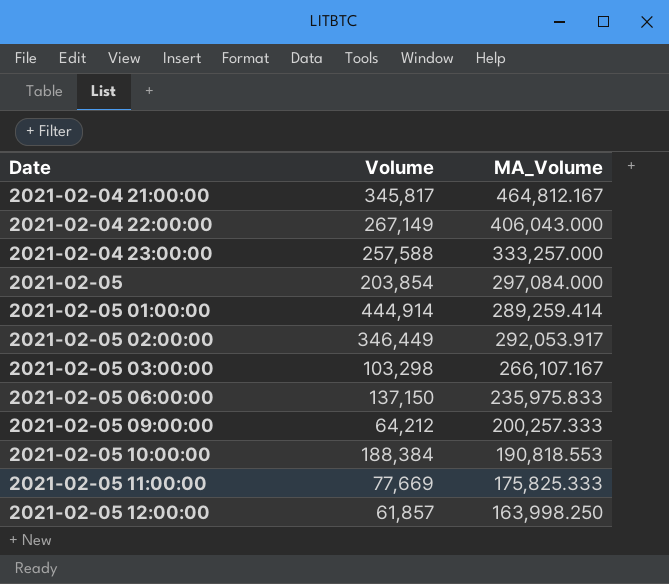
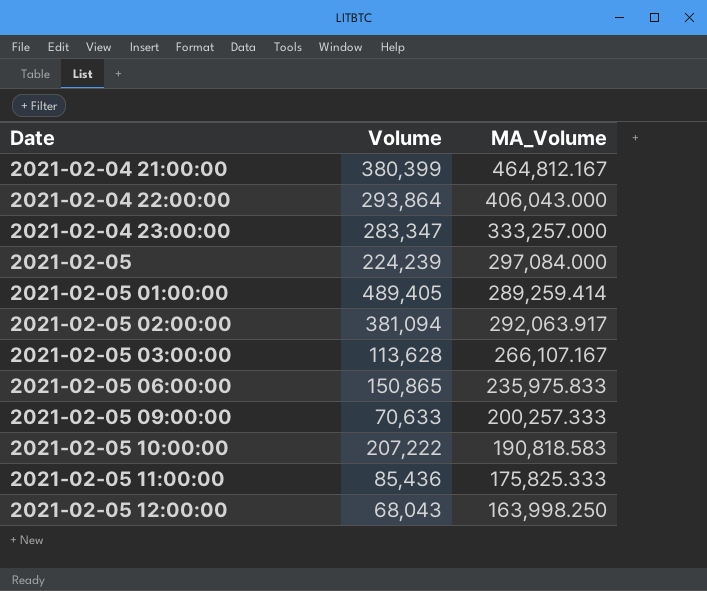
2021-02-04 21:00:00 | Volume: 345,817 -> 380,399
2021-02-04 22:00:00 | Volume: 267,149 -> 293,864
2021-02-04 23:00:00 | Volume: 257,588 -> 283,347
2021-02-05 | Volume: 203,854 -> 224,239
2021-02-05 01:00:00 | Volume: 444,914 -> 489,405
2021-02-05 02:00:00 | Volume: 346,449 -> 381,094
2021-02-05 02:00:00 | MA_Volume: 292,053.917 -> 292,063.917
2021-02-05 03:00:00 | Volume: 103,298 -> 113,628
2021-02-05 06:00:00 | Volume: 137,150 -> 150,865
2021-02-05 09:00:00 | Volume: 64,212 -> 70,633
2021-02-05 10:00:00 | Volume: 188,384 -> 207,222
2021-02-05 10:00:00 | MA_Volume: 190,818.553 -> 190,818.583
2021-02-05 11:00:00 | Volume: 77,669 -> 85,436
2021-02-05 12:00:00 | Volume: 61,857 -> 68,043

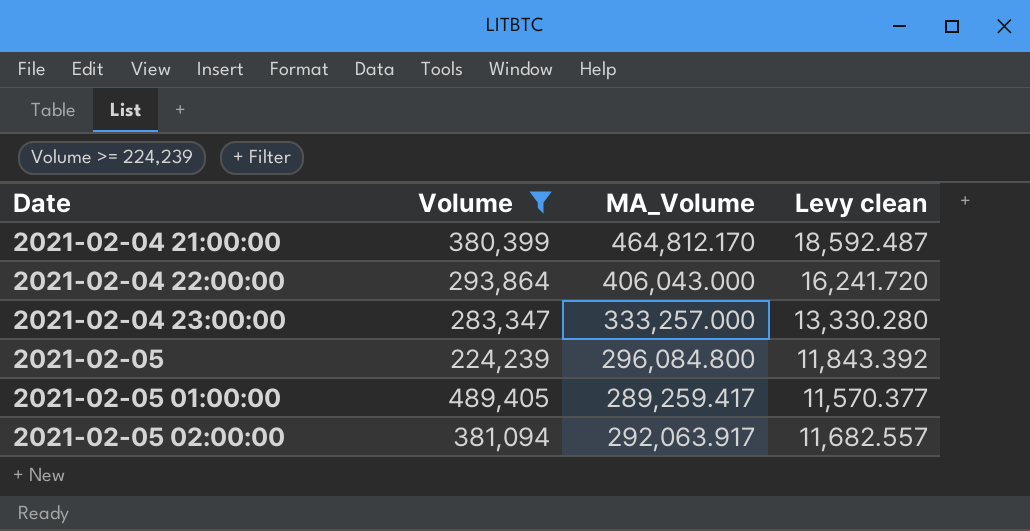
filter: none -> Volume >= 224,239
column Levy clean | formula: none -> [MA_Volume] * 0.04
2021-02-04 21:00:00 | MA_Volume: 464,812.167 -> 464,812.170
2021-02-05 | MA_Volume: 297,084.000 -> 296,084.800
2021-02-05 01:00:00 | MA_Volume: 289,259.414 -> 289,259.417

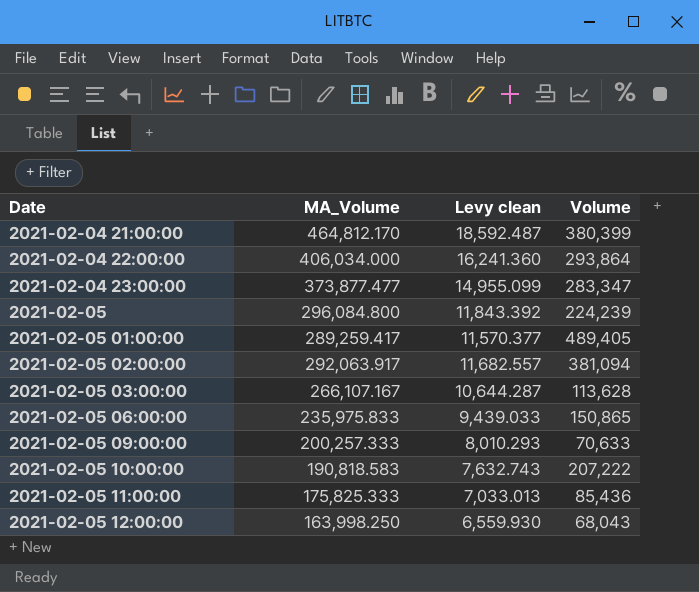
filter: Volume >= 224,239 -> none
column Volume | position: 2 -> 4
2021-02-04 22:00:00 | MA_Volume: 406,043.000 -> 406,034.000
2021-02-04 22:00:00 | Levy clean: 16,241.720 -> 16,241.360
2021-02-04 23:00:00 | MA_Volume: 333,257.000 -> 373,877.477
2021-02-04 23:00:00 | Levy clean: 13,330.280 -> 14,955.099

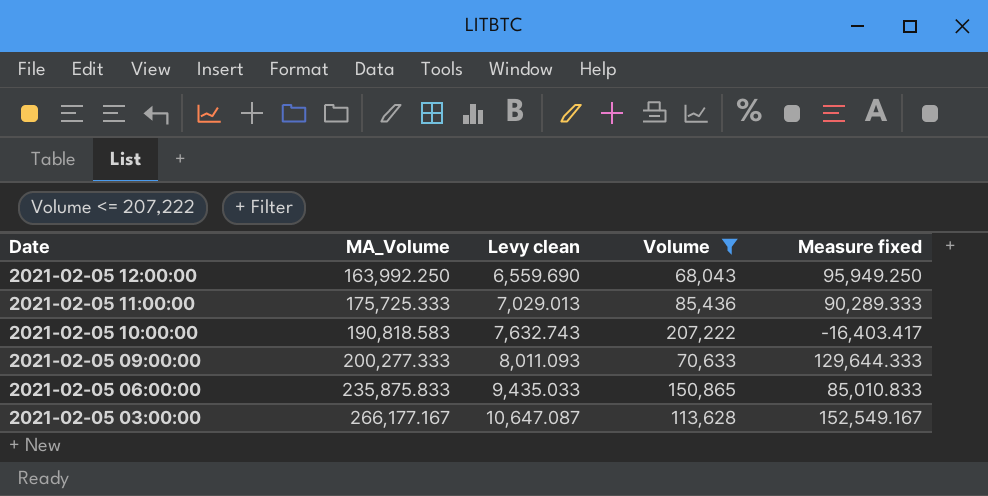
filter: none -> Volume <= 207,222
row order: Date ascending -> Date descending
column Measure fixed | formula: none -> [MA_Volume] - [Volume]
2021-02-05 12:00:00 | MA_Volume: 163,998.250 -> 163,992.250
2021-02-05 12:00:00 | Levy clean: 6,559.930 -> 6,559.690
2021-02-05 11:00:00 | MA_Volume: 175,825.333 -> 175,725.333
2021-02-05 11:00:00 | Levy clean: 7,033.013 -> 7,029.013
2021-02-05 09:00:00 | MA_Volume: 200,257.333 -> 200,277.333
2021-02-05 09:00:00 | Levy clean: 8,010.293 -> 8,011.093
2021-02-05 06:00:00 | MA_Volume: 235,975.833 -> 235,875.833
2021-02-05 06:00:00 | Levy clean: 9,439.033 -> 9,435.033
2021-02-05 03:00:00 | MA_Volume: 266,107.167 -> 266,177.167
2021-02-05 03:00:00 | Levy clean: 10,644.287 -> 10,647.087

